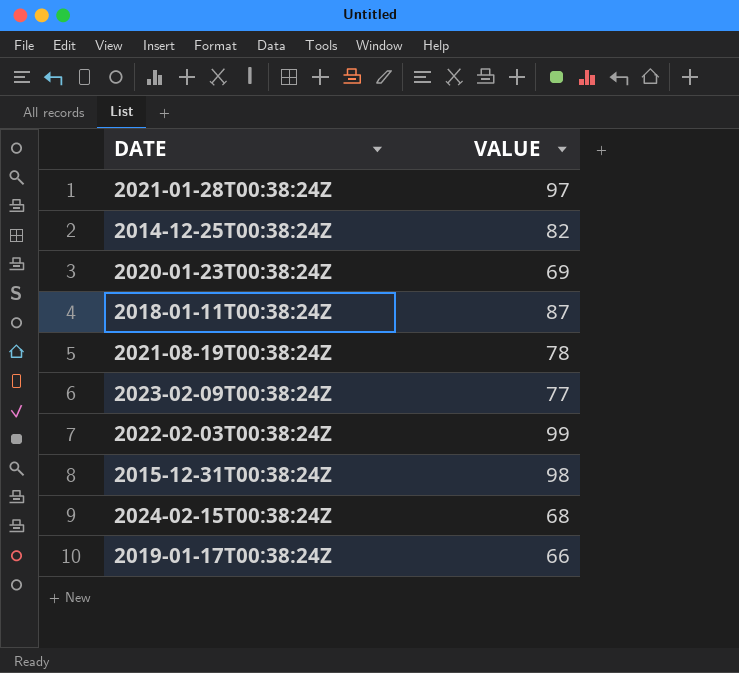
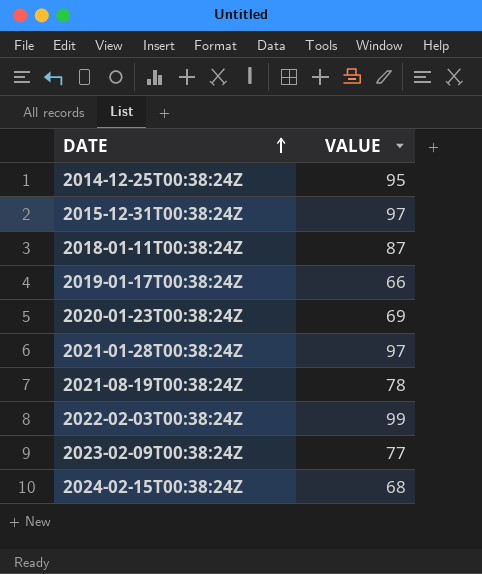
row order: none -> DATE ascending
2014-12-25T00:38:24Z | VALUE: 82 -> 95
2015-12-31T00:38:24Z | VALUE: 98 -> 97

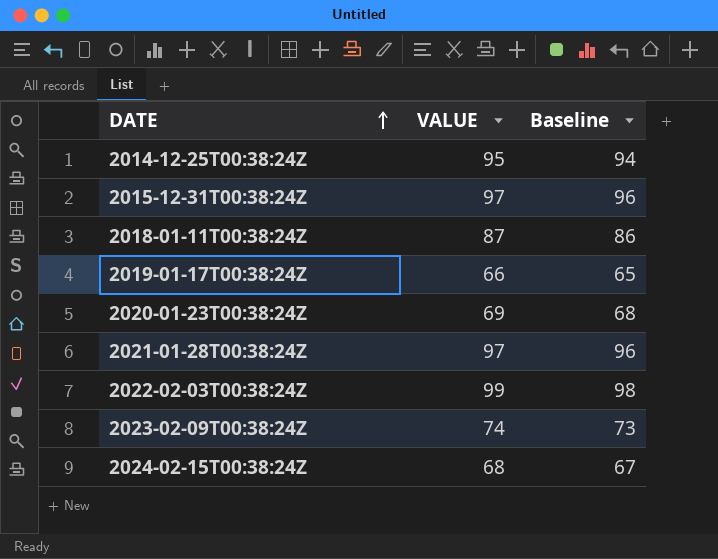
column Baseline | formula: none -> [VALUE] - 1
row 2021-08-19T00:38:24Z: 78 -> none
2023-02-09T00:38:24Z | VALUE: 77 -> 74

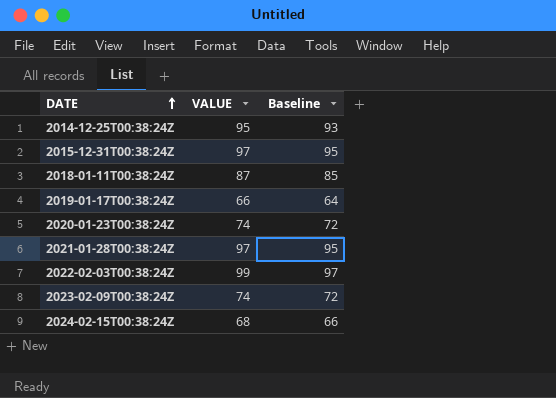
column Baseline | formula: [VALUE] - 1 -> [VALUE] - 2
2020-01-23T00:38:24Z | VALUE: 69 -> 74

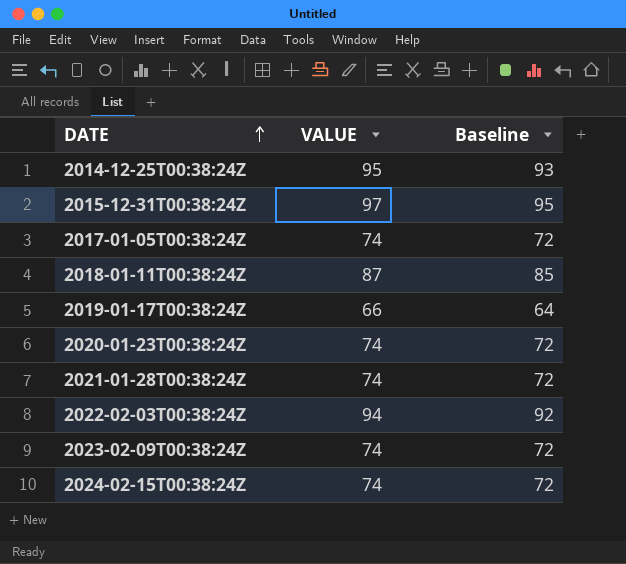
row 2017-01-05T00:38:24Z: none -> 74 | 72
2021-01-28T00:38:24Z | VALUE: 97 -> 74
2021-01-28T00:38:24Z | Baseline: 95 -> 72
2022-02-03T00:38:24Z | VALUE: 99 -> 94
2022-02-03T00:38:24Z | Baseline: 97 -> 92
2024-02-15T00:38:24Z | VALUE: 68 -> 74
2024-02-15T00:38:24Z | Baseline: 66 -> 72

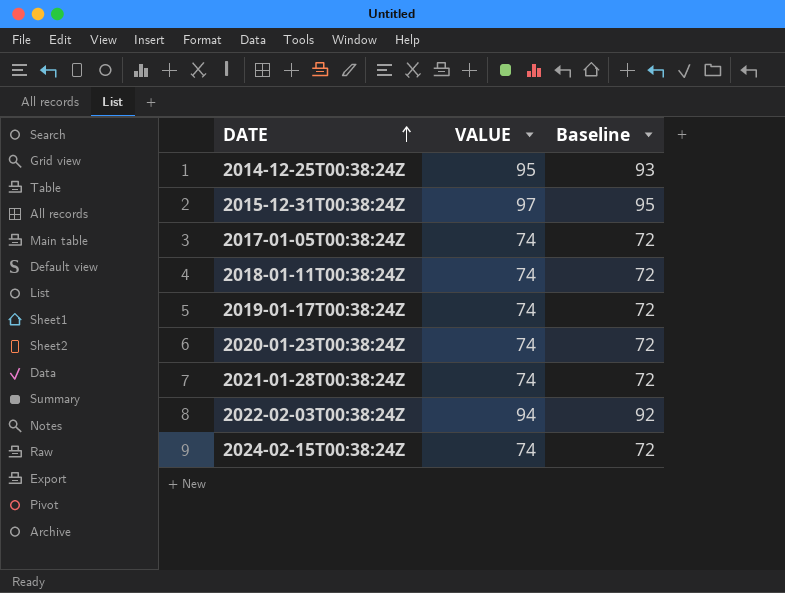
row 2023-02-09T00:38:24Z: 74 | 72 -> none
2018-01-11T00:38:24Z | VALUE: 87 -> 74
2018-01-11T00:38:24Z | Baseline: 85 -> 72
2019-01-17T00:38:24Z | VALUE: 66 -> 74
2019-01-17T00:38:24Z | Baseline: 64 -> 72

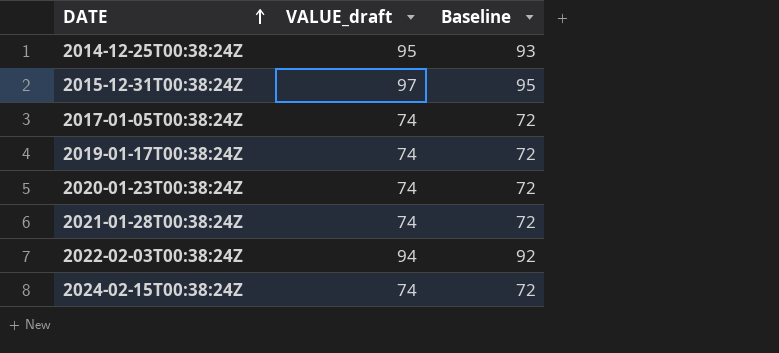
column name: VALUE -> VALUE_draft
row 2018-01-11T00:38:24Z: 74 | 72 -> none

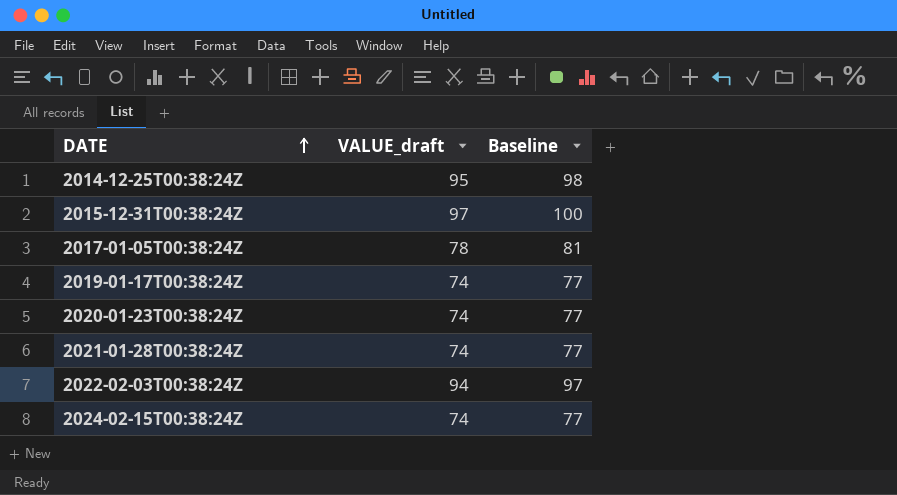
column Baseline | formula: [VALUE_draft] - 2 -> [VALUE_draft] + 3
2017-01-05T00:38:24Z | VALUE_draft: 74 -> 78

